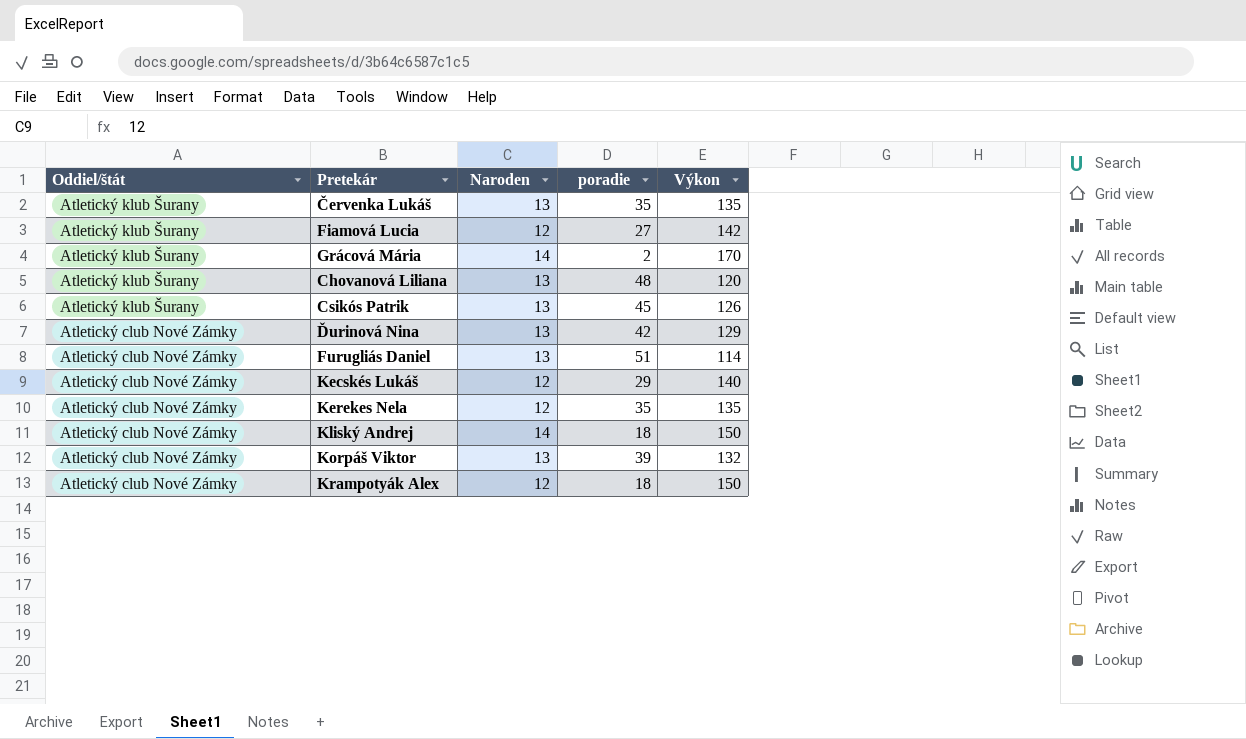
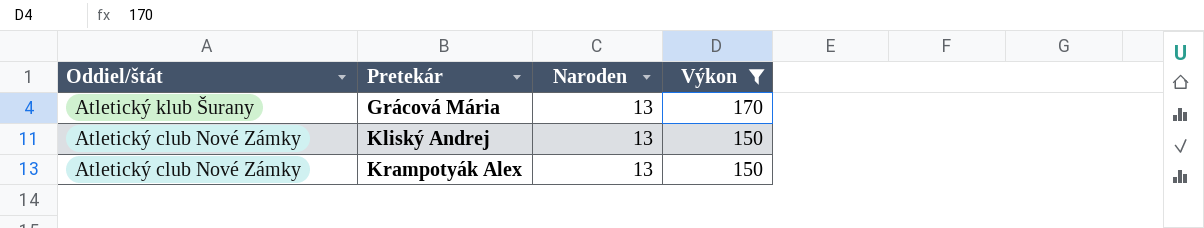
filter: none -> Výkon >= 150
column poradie | position: 4 -> none
Grácová Mária | Naroden: 14 -> 13
Kliský Andrej | Naroden: 14 -> 13
Krampotyák Alex | Naroden: 12 -> 13

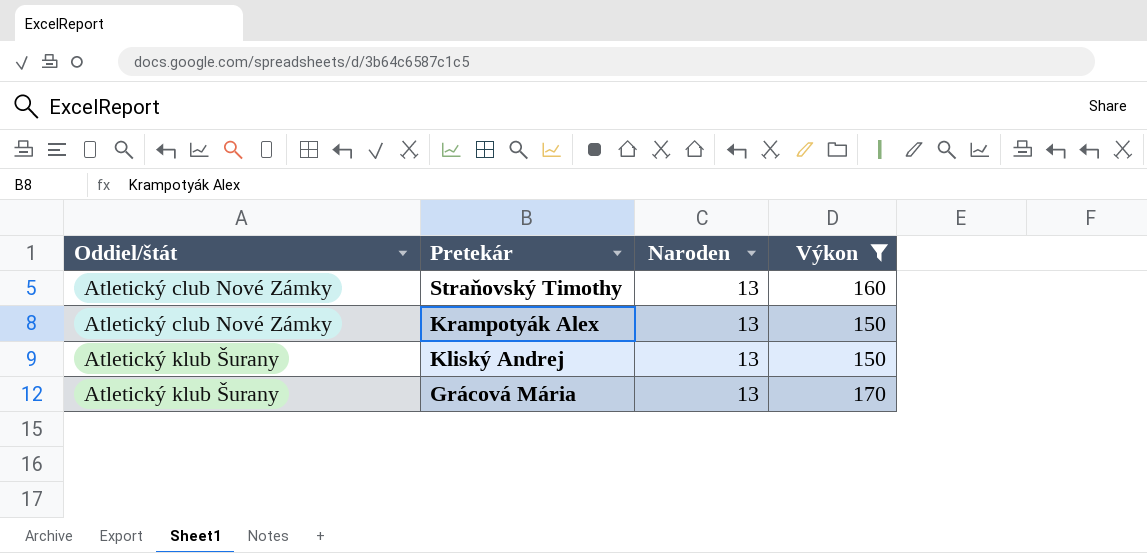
row order: Oddiel/štát descending -> Oddiel/štát ascending
row Straňovský Timothy: none -> Atletický club Nové Zámky | 13 | 160
Kliský Andrej | Oddiel/štát: Atletický club Nové Zámky -> Atletický klub Šurany

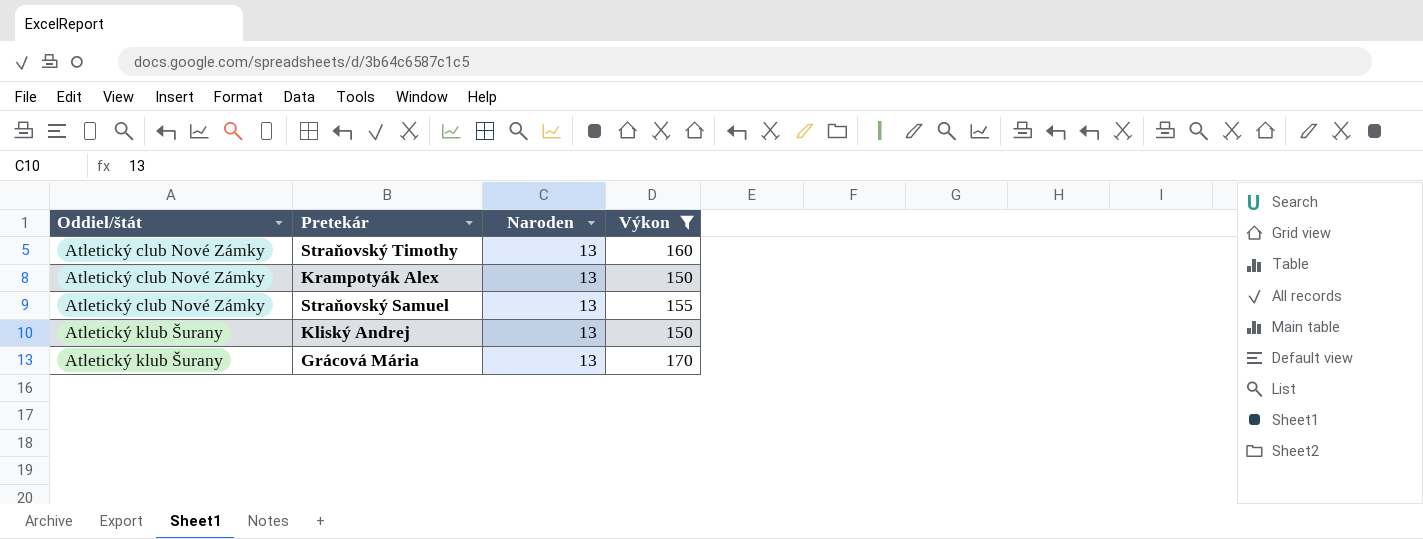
row Straňovský Samuel: none -> Atletický club Nové Zámky | 13 | 155

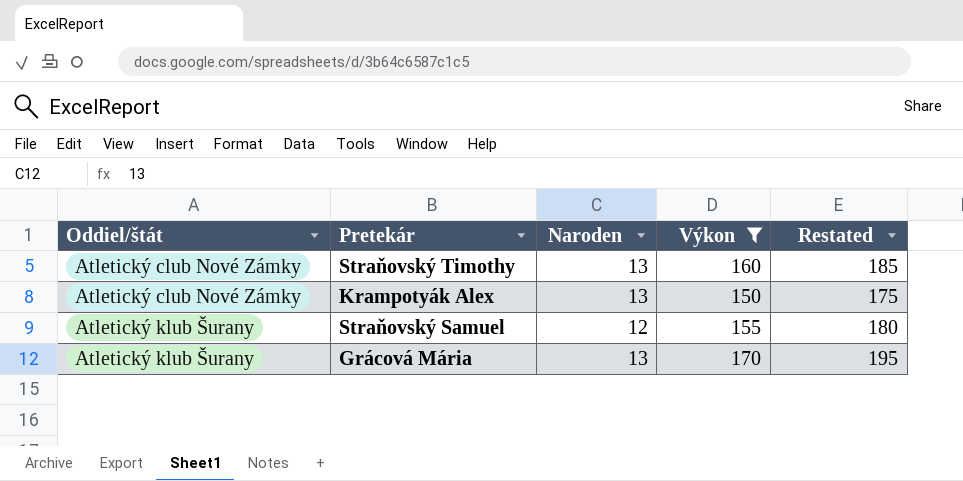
column Restated | formula: none -> [Výkon] + 25
row Kliský Andrej: Atletický klub Šurany | 13 | 150 -> none
Straňovský Samuel | Oddiel/štát: Atletický club Nové Zámky -> Atletický klub Šurany
Straňovský Samuel | Naroden: 13 -> 12

